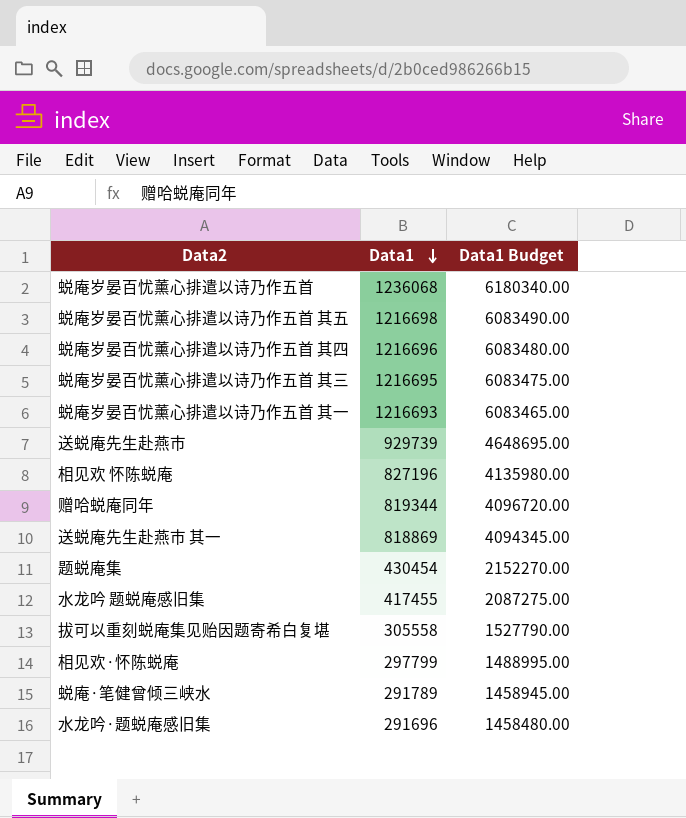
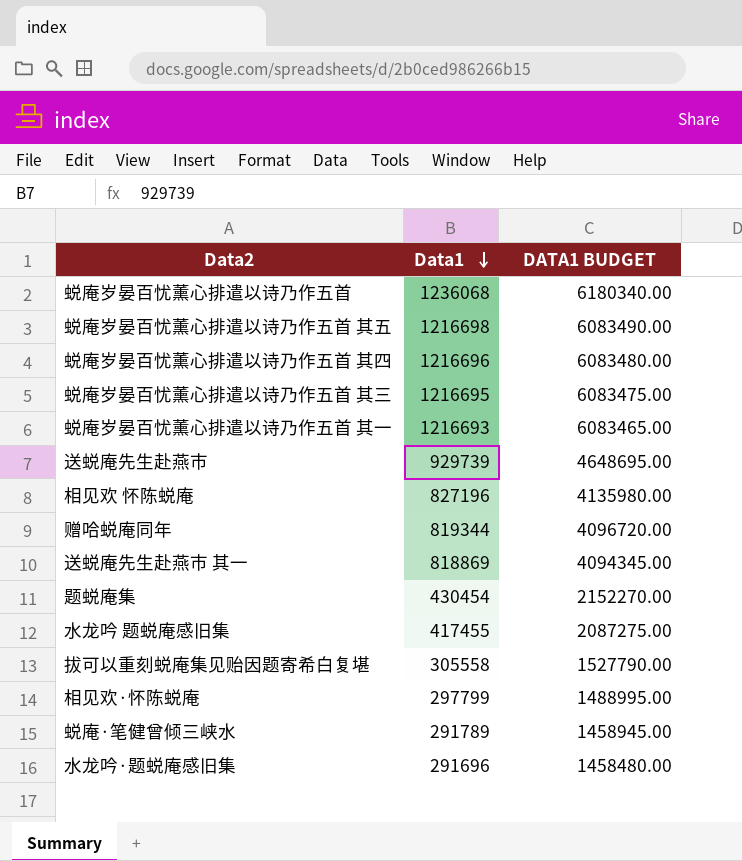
column name: Data1 Budget -> DATA1 BUDGET

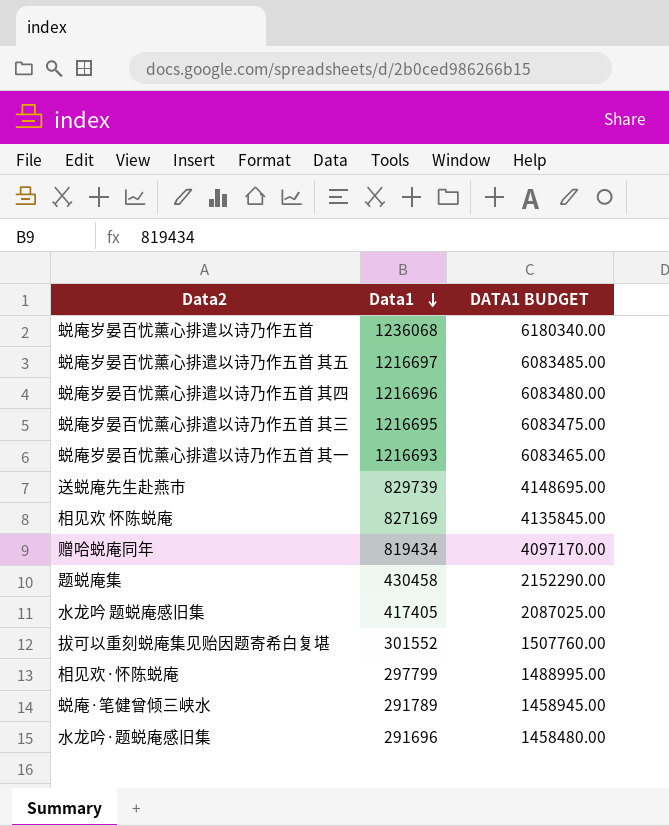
row 送蜕庵先生赴燕市 其一: 818869 | 4094345.00 -> none
蜕庵岁晏百忧薰心排遣以诗乃作五首 其五 | Data1: 1216698 -> 1216697
蜕庵岁晏百忧薰心排遣以诗乃作五首 其五 | DATA1 BUDGET: 6083490.00 -> 6083485.00
送蜕庵先生赴燕市 | Data1: 929739 -> 829739
送蜕庵先生赴燕市 | DATA1 BUDGET: 4648695.00 -> 4148695.00
相见欢 怀陈蜕庵 | Data1: 827196 -> 827169
相见欢 怀陈蜕庵 | DATA1 BUDGET: 4135980.00 -> 4135845.00
赠哈蜕庵同年 | Data1: 819344 -> 819434
赠哈蜕庵同年 | DATA1 BUDGET: 4096720.00 -> 4097170.00
题蜕庵集 | Data1: 430454 -> 430458
题蜕庵集 | DATA1 BUDGET: 2152270.00 -> 2152290.00
水龙吟 题蜕庵感旧集 | Data1: 417455 -> 417405
水龙吟 题蜕庵感旧集 | DATA1 BUDGET: 2087275.00 -> 2087025.00
拔可以重刻蜕庵集见贻因题寄希白复堪 | Data1: 305558 -> 301552
拔可以重刻蜕庵集见贻因题寄希白复堪 | DATA1 BUDGET: 1527790.00 -> 1507760.00

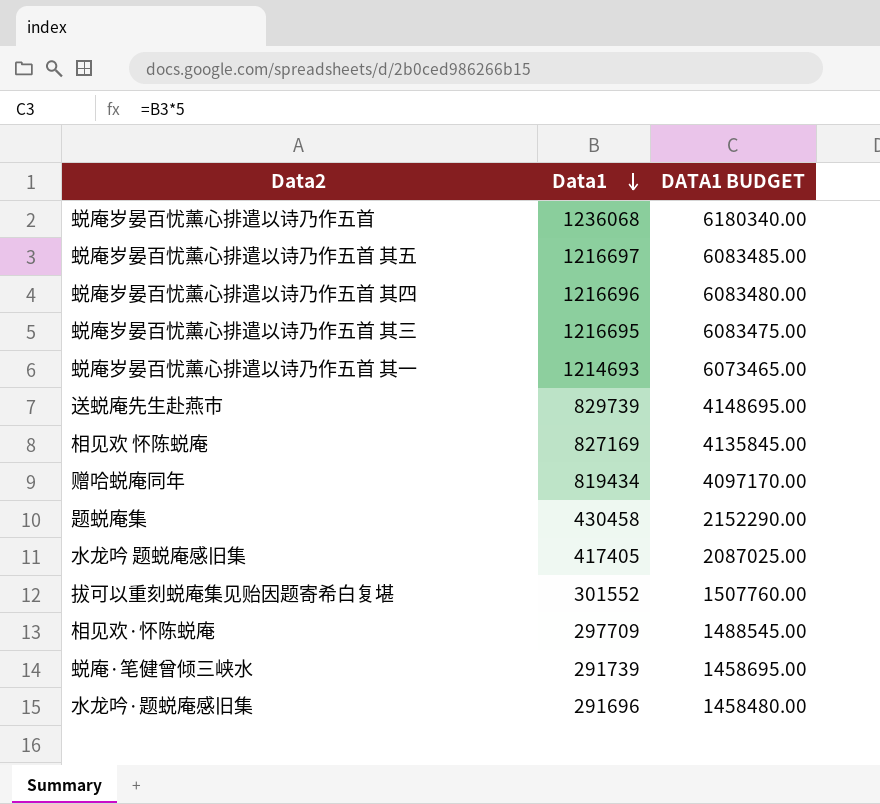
蜕庵岁晏百忧薰心排遣以诗乃作五首 其一 | Data1: 1216693 -> 1214693
蜕庵岁晏百忧薰心排遣以诗乃作五首 其一 | DATA1 BUDGET: 6083465.00 -> 6073465.00
相见欢·怀陈蜕庵 | Data1: 297799 -> 297709
相见欢·怀陈蜕庵 | DATA1 BUDGET: 1488995.00 -> 1488545.00
蜕庵·笔健曾倾三峡水 | Data1: 291789 -> 291739
蜕庵·笔健曾倾三峡水 | DATA1 BUDGET: 1458945.00 -> 1458695.00

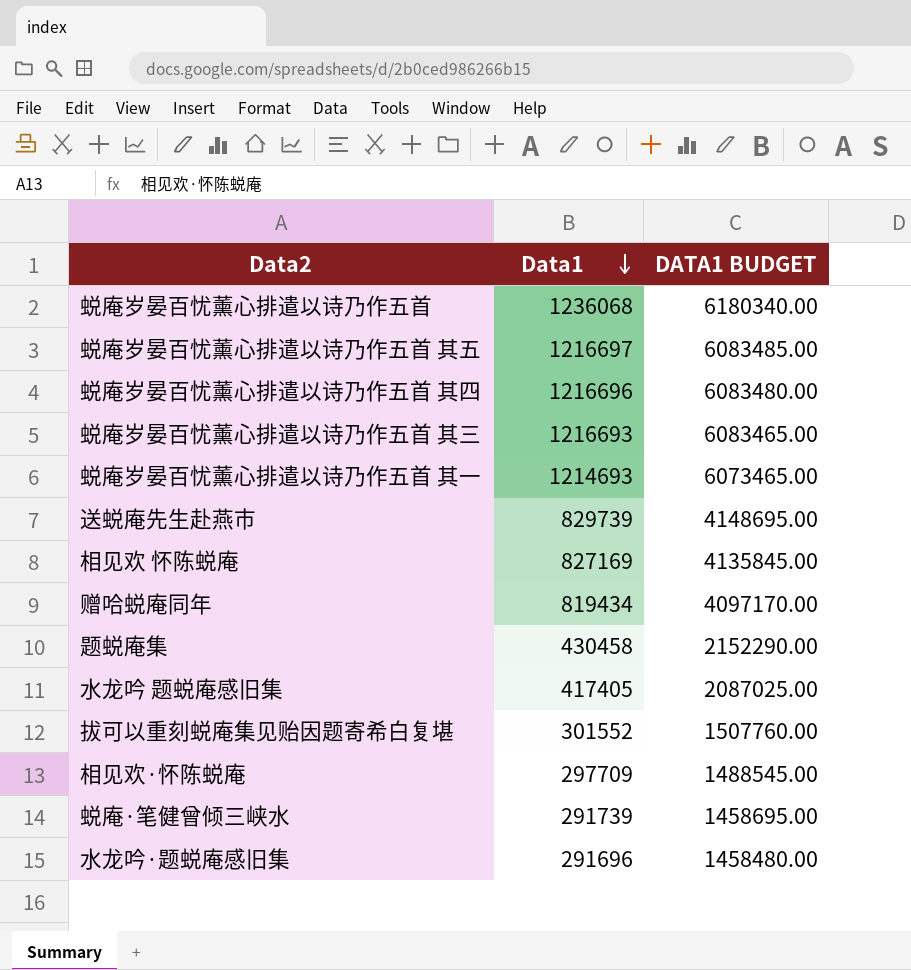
蜕庵岁晏百忧薰心排遣以诗乃作五首 其三 | Data1: 1216695 -> 1216693
蜕庵岁晏百忧薰心排遣以诗乃作五首 其三 | DATA1 BUDGET: 6083475.00 -> 6083465.00

